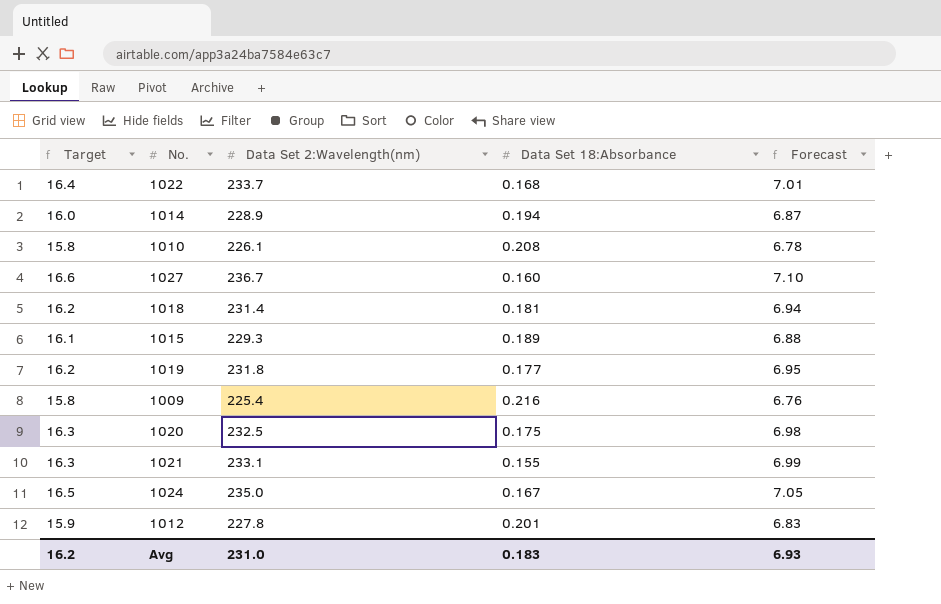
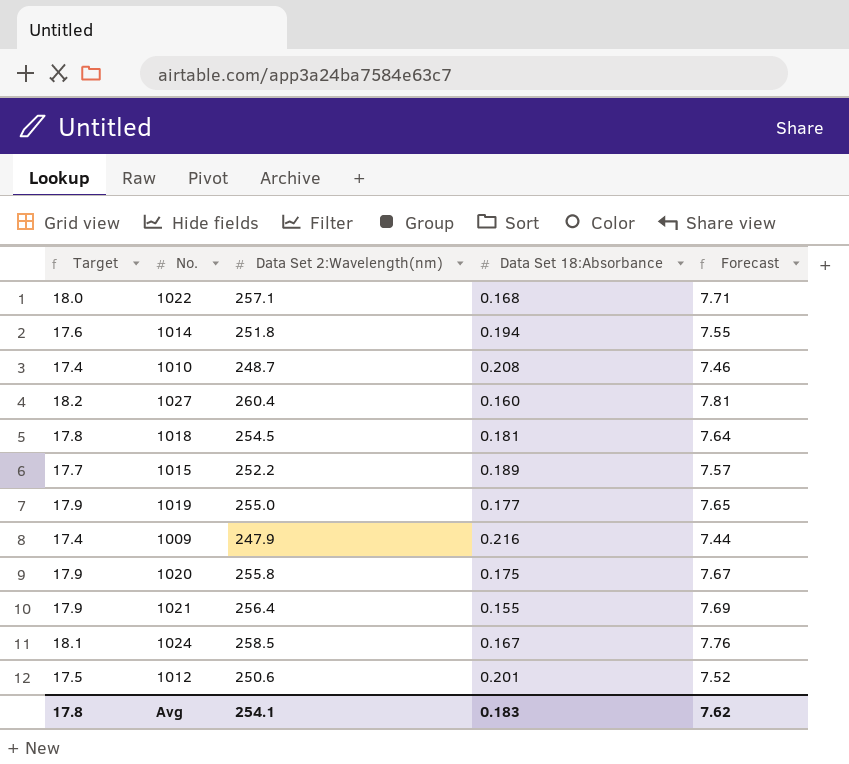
1022 | Target: 16.4 -> 18.0
1022 | Data Set 2:Wavelength(nm): 233.7 -> 257.1
1022 | Forecast: 7.01 -> 7.71
1014 | Target: 16.0 -> 17.6
1014 | Data Set 2:Wavelength(nm): 228.9 -> 251.8
1014 | Forecast: 6.87 -> 7.55
1010 | Target: 15.8 -> 17.4
1010 | Data Set 2:Wavelength(nm): 226.1 -> 248.7
1010 | Forecast: 6.78 -> 7.46
1027 | Target: 16.6 -> 18.2
1027 | Data Set 2:Wavelength(nm): 236.7 -> 260.4
1027 | Forecast: 7.10 -> 7.81
1018 | Target: 16.2 -> 17.8
1018 | Data Set 2:Wavelength(nm): 231.4 -> 254.5
1018 | Forecast: 6.94 -> 7.64
1015 | Target: 16.1 -> 17.7
1015 | Data Set 2:Wavelength(nm): 229.3 -> 252.2
1015 | Forecast: 6.88 -> 7.57
1019 | Target: 16.2 -> 17.9
1019 | Data Set 2:Wavelength(nm): 231.8 -> 255.0
1019 | Forecast: 6.95 -> 7.65
1009 | Target: 15.8 -> 17.4
1009 | Data Set 2:Wavelength(nm): 225.4 -> 247.9
1009 | Forecast: 6.76 -> 7.44
1020 | Target: 16.3 -> 17.9
1020 | Data Set 2:Wavelength(nm): 232.5 -> 255.8
1020 | Forecast: 6.98 -> 7.67
1021 | Target: 16.3 -> 17.9
1021 | Data Set 2:Wavelength(nm): 233.1 -> 256.4
1021 | Forecast: 6.99 -> 7.69
1024 | Target: 16.5 -> 18.1
1024 | Data Set 2:Wavelength(nm): 235.0 -> 258.5
1024 | Forecast: 7.05 -> 7.76
1012 | Target: 15.9 -> 17.5
1012 | Data Set 2:Wavelength(nm): 227.8 -> 250.6
1012 | Forecast: 6.83 -> 7.52
Avg | Target: 16.2 -> 17.8
Avg | Data Set 2:Wavelength(nm): 231.0 -> 254.1
Avg | Forecast: 6.93 -> 7.62

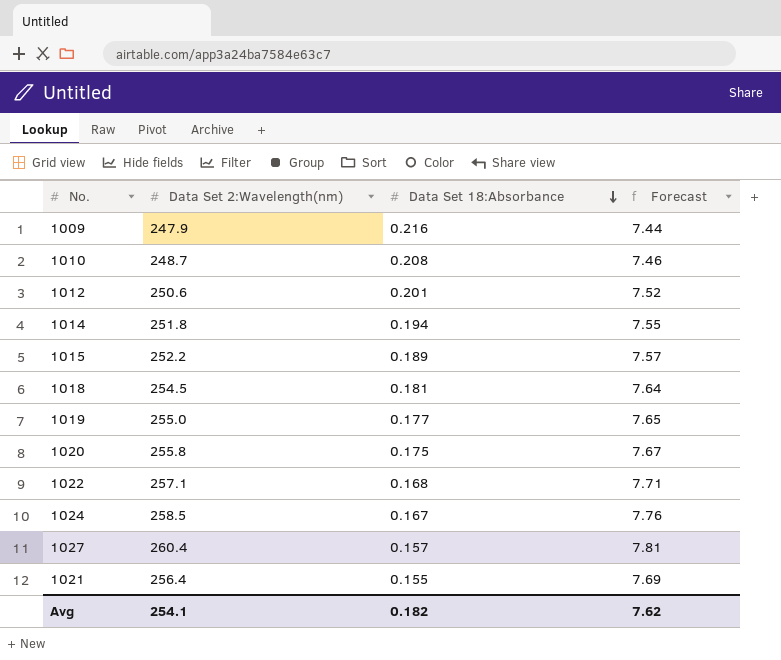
row order: none -> Data Set 18:Absorbance descending
column Target | formula: [Data Set 2:Wavelength(nm)] * 0.07 -> none
1027 | Data Set 18:Absorbance: 0.160 -> 0.157
Avg | Data Set 18:Absorbance: 0.183 -> 0.182

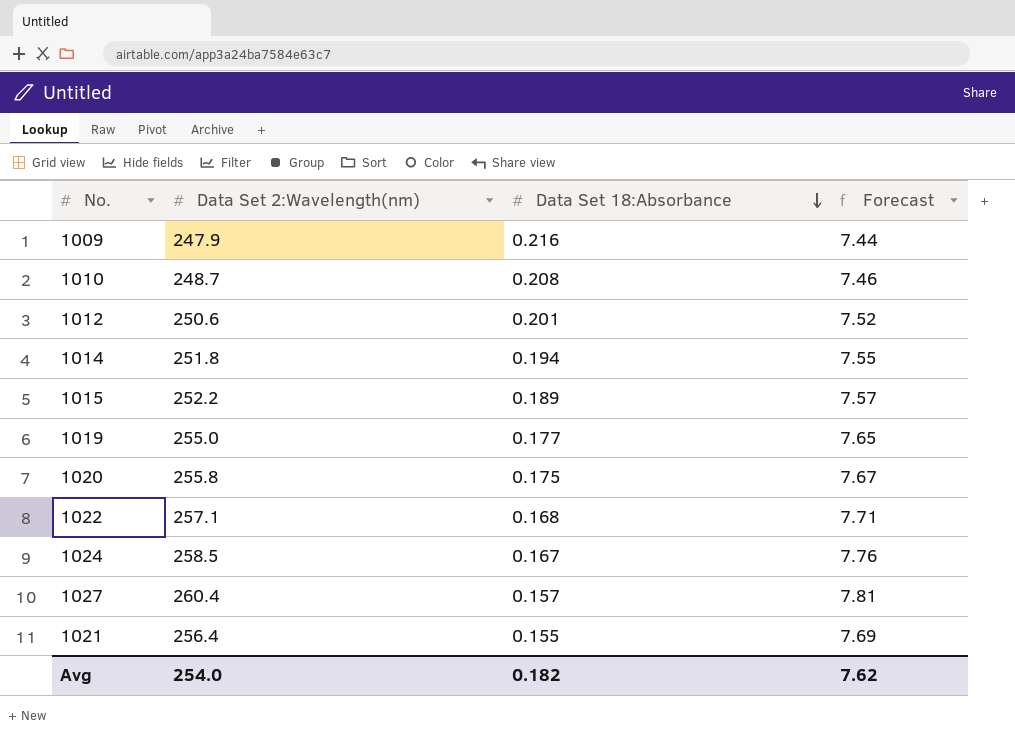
row 1018: 254.5 | 0.181 | 7.64 -> none
Avg | Data Set 2:Wavelength(nm): 254.1 -> 254.0

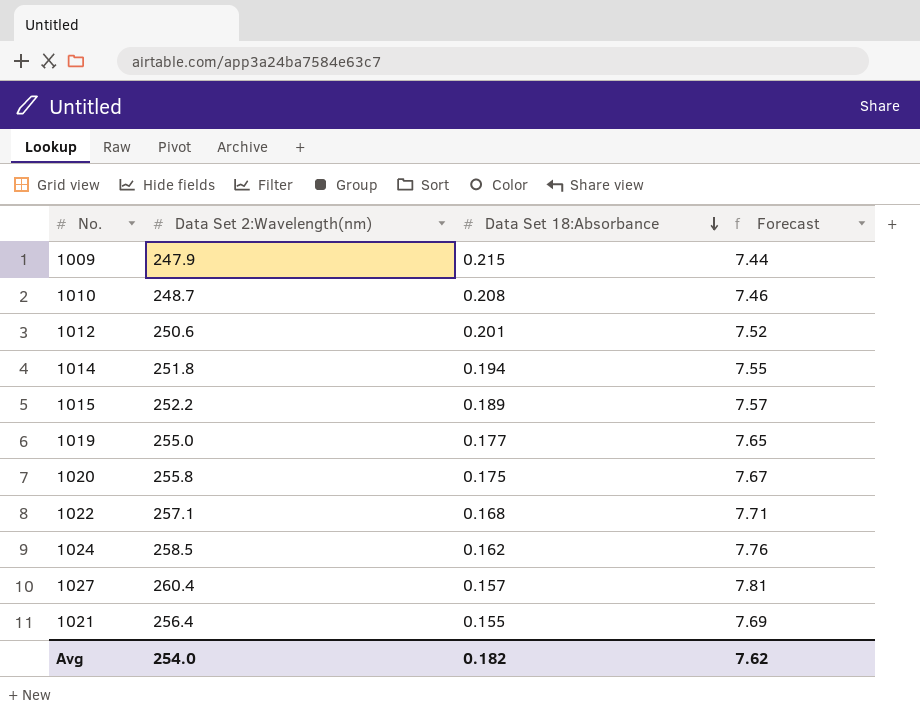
1009 | Data Set 18:Absorbance: 0.216 -> 0.215
1024 | Data Set 18:Absorbance: 0.167 -> 0.162

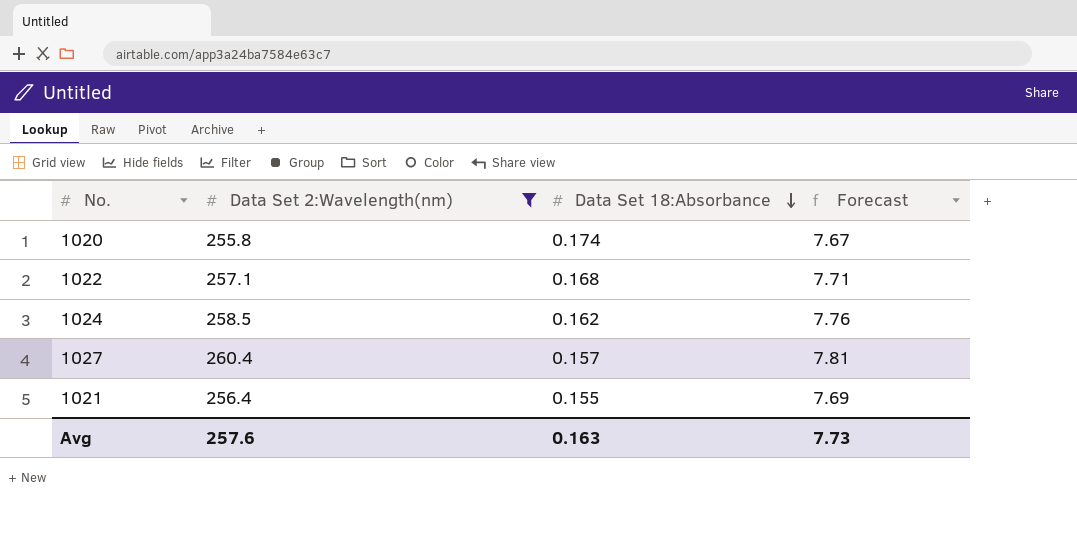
filter: none -> Data Set 2:Wavelength(nm) >= 255.8
1020 | Data Set 18:Absorbance: 0.175 -> 0.174
Avg | Data Set 2:Wavelength(nm): 254.0 -> 257.6
Avg | Data Set 18:Absorbance: 0.182 -> 0.163
Avg | Forecast: 7.62 -> 7.73

